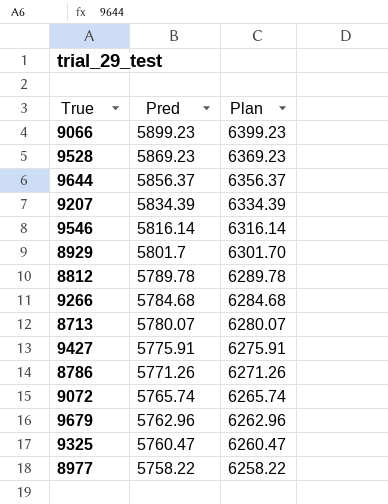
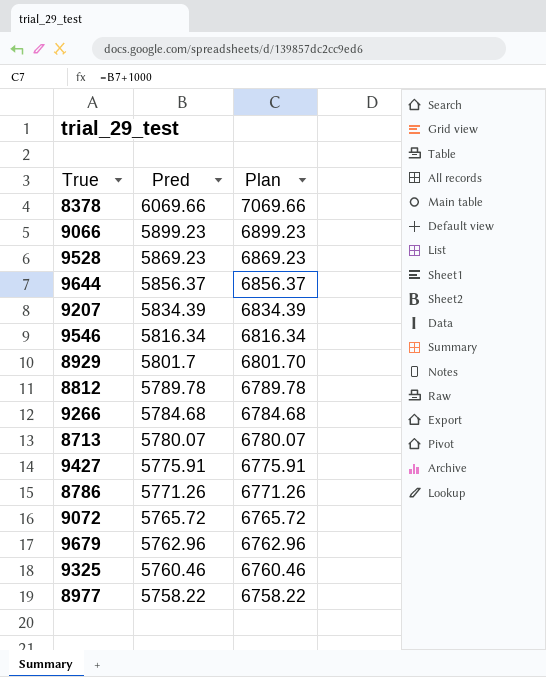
column Plan | formula: [Pred] + 500 -> [Pred] + 1000
row 8378: none -> 6069.66 | 7069.66
9546 | Pred: 5816.14 -> 5816.34
9072 | Pred: 5765.74 -> 5765.72
9325 | Pred: 5760.47 -> 5760.46

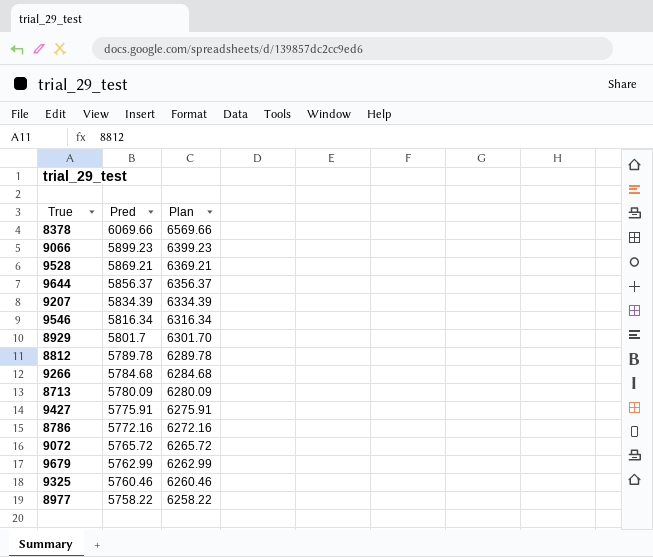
column Plan | formula: [Pred] + 1000 -> [Pred] + 500
9528 | Pred: 5869.23 -> 5869.21
8713 | Pred: 5780.07 -> 5780.09
8786 | Pred: 5771.26 -> 5772.16
9679 | Pred: 5762.96 -> 5762.99

